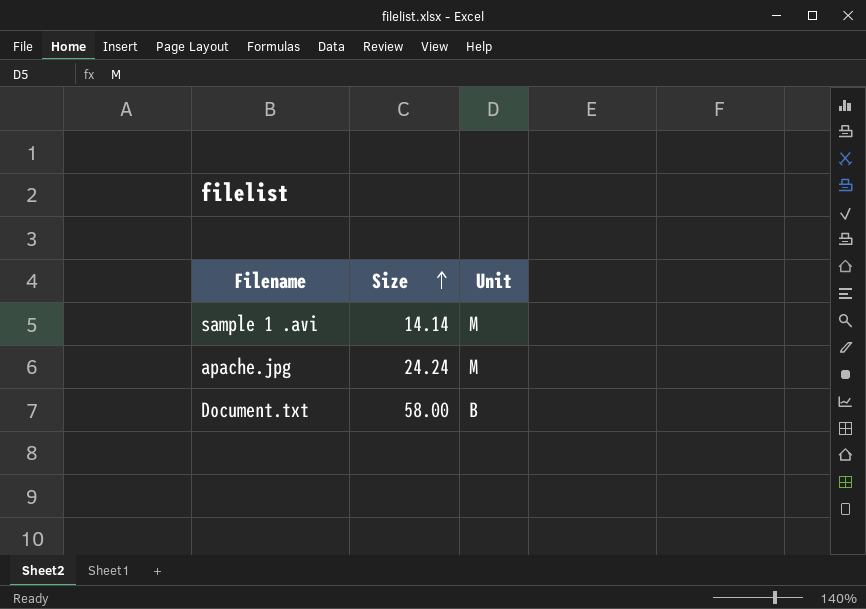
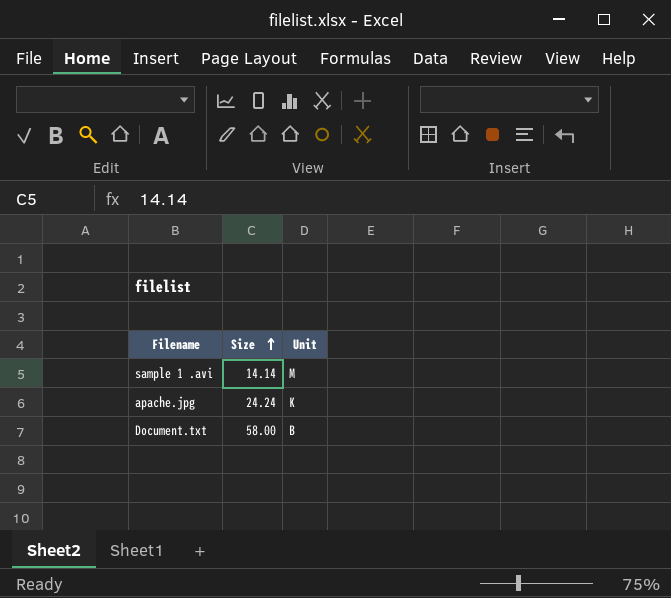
apache.jpg | Unit: M -> K

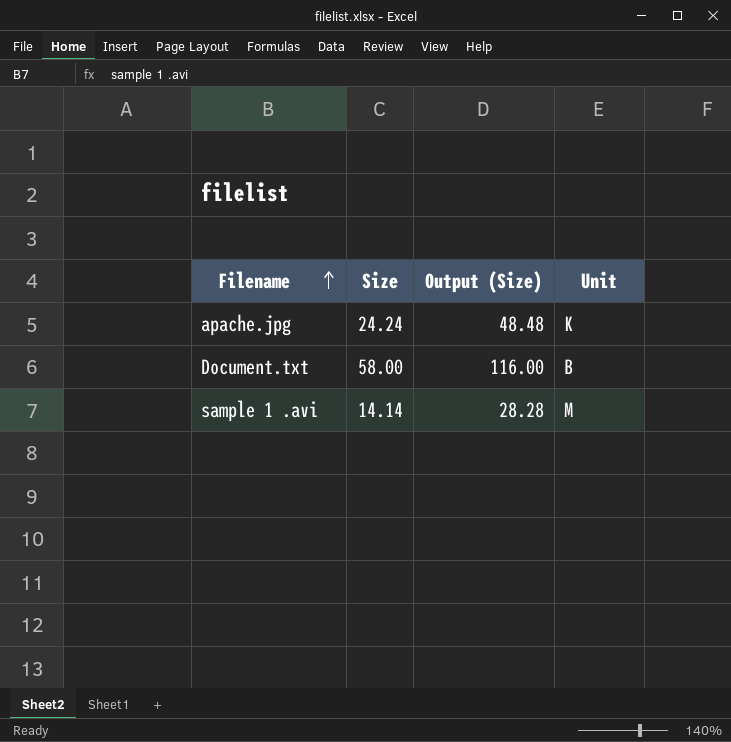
row order: Size ascending -> Filename ascending
column Output (Size) | formula: none -> [Size] * 2

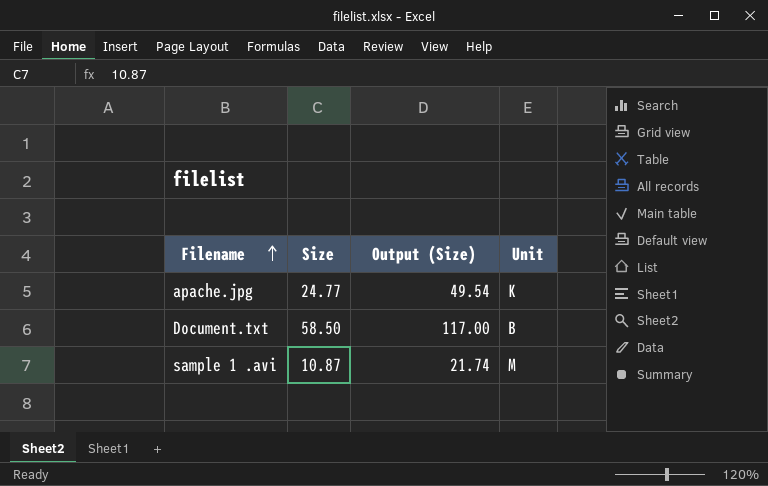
apache.jpg | Size: 24.24 -> 24.77
apache.jpg | Output (Size): 48.48 -> 49.54
Document.txt | Size: 58.00 -> 58.50
Document.txt | Output (Size): 116.00 -> 117.00
sample 1 .avi | Size: 14.14 -> 10.87
sample 1 .avi | Output (Size): 28.28 -> 21.74

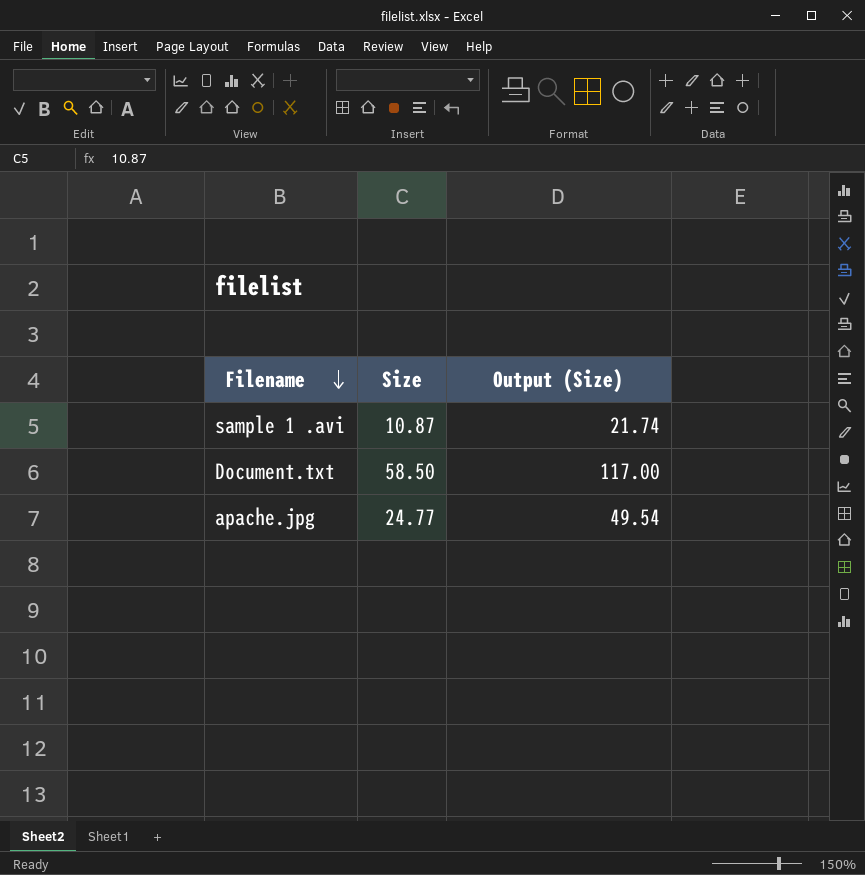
row order: Filename ascending -> Filename descending
column Unit | position: 4 -> none

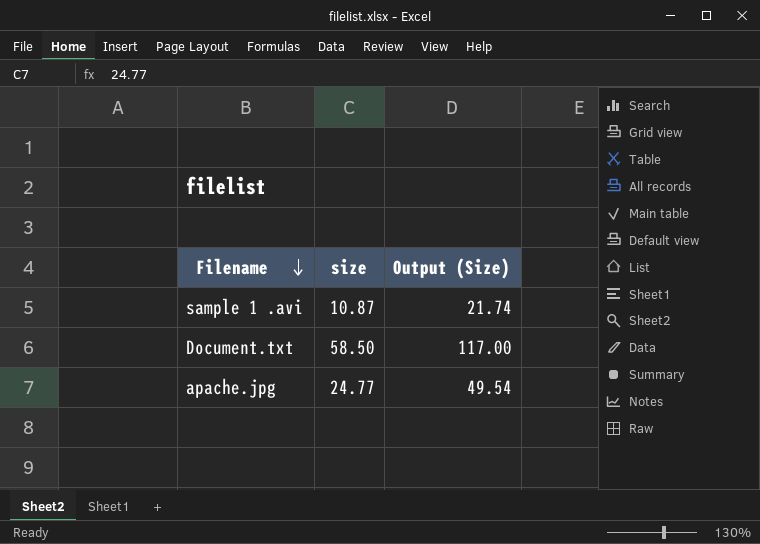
column name: Size -> size

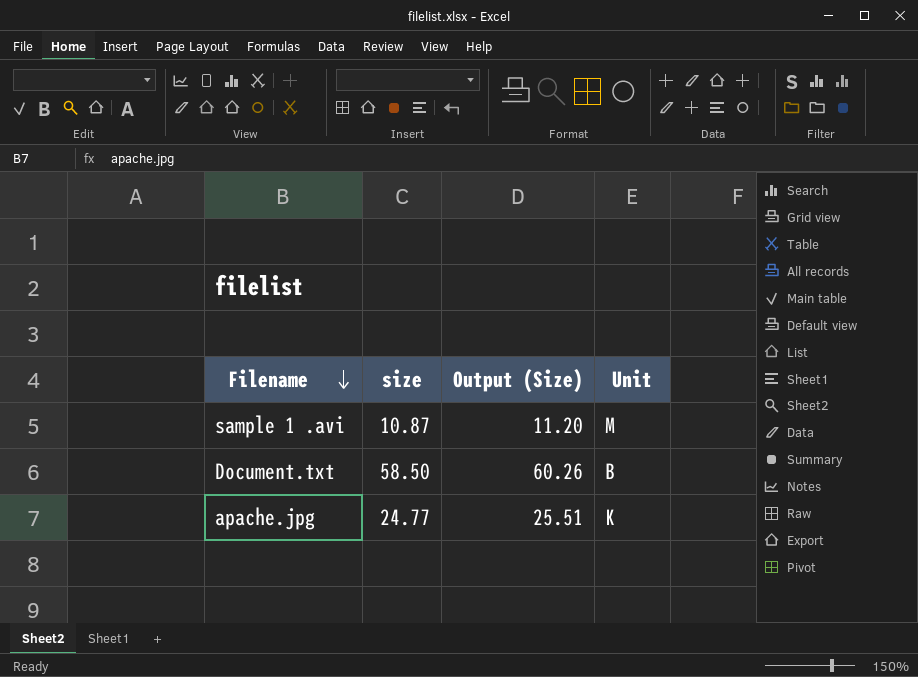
column Output (Size) | formula: [size] * 2 -> [size] * 1.03
column Unit | position: none -> 4

